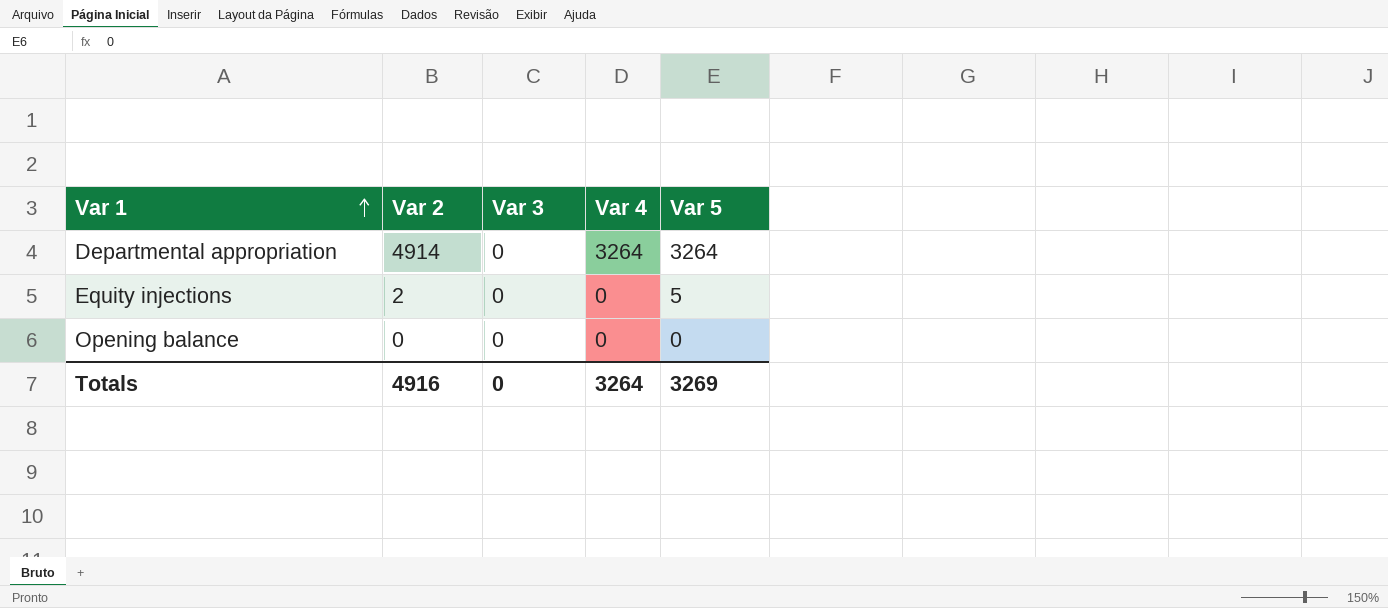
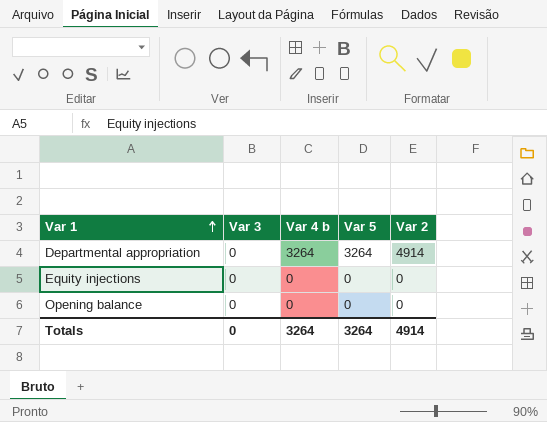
column name: Var 4 -> Var 4 b
column Var 2 | position: 2 -> 5
Equity injections | Var 5: 5 -> 0
Equity injections | Var 2: 2 -> 0
Totals | Var 5: 3269 -> 3264
Totals | Var 2: 4916 -> 4914

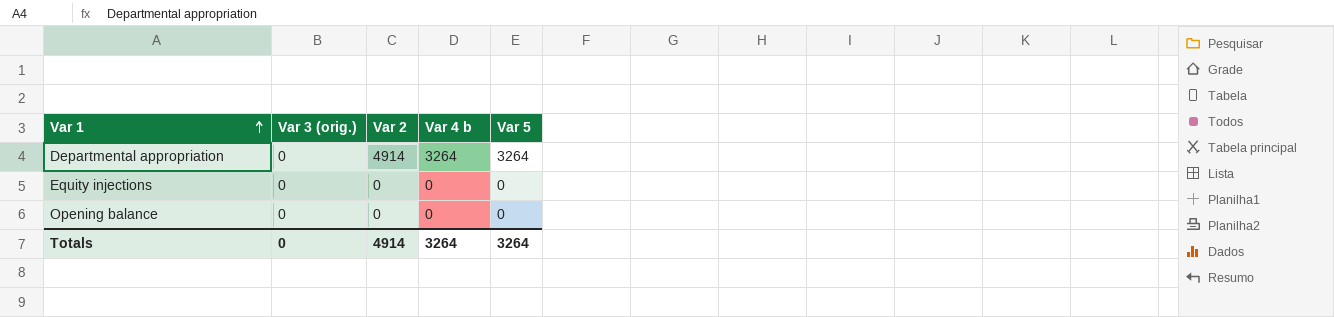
column name: Var 3 -> Var 3 (orig.)
column Var 2 | position: 5 -> 3

